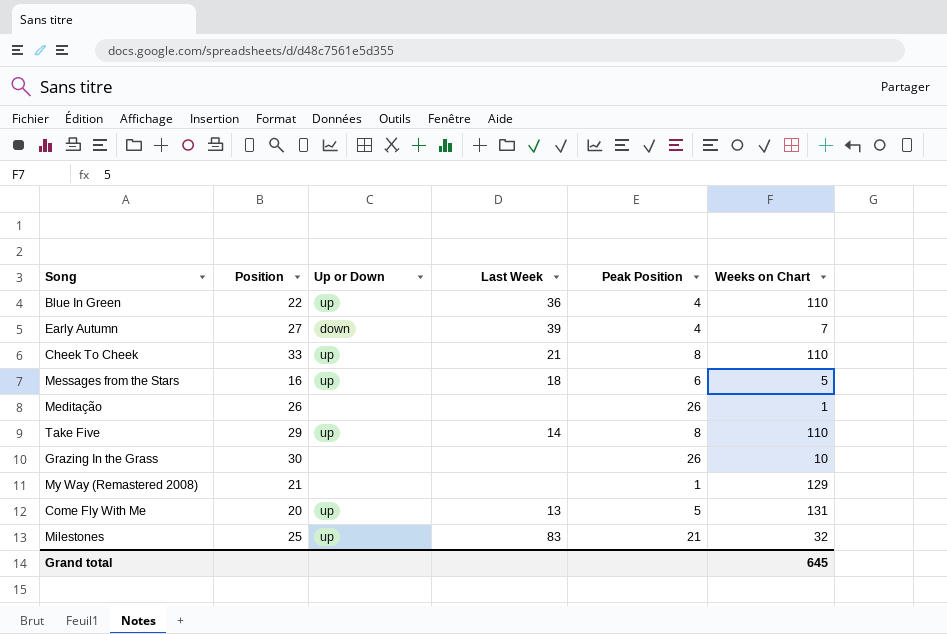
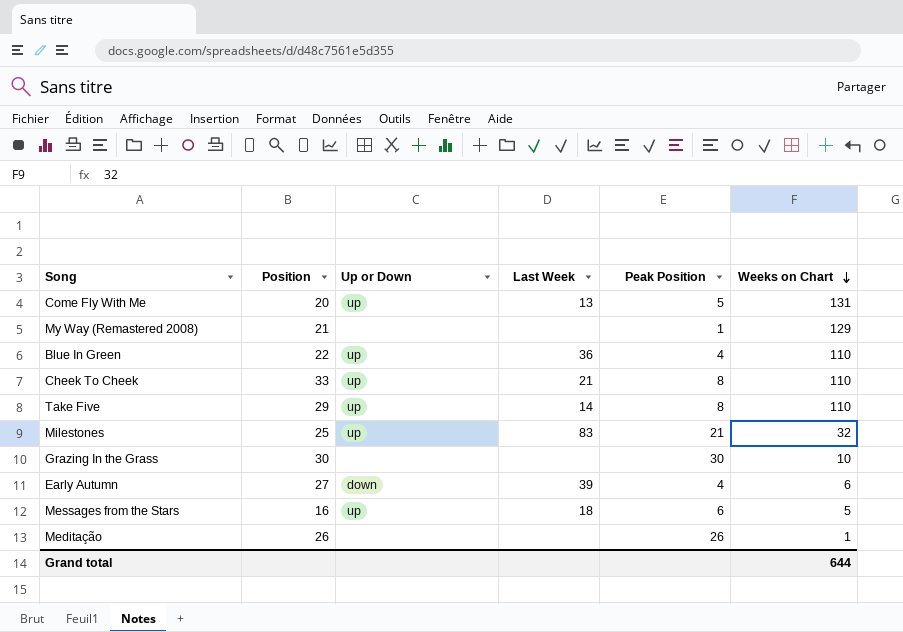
row order: none -> Weeks on Chart descending
Grazing In the Grass | Peak Position: 26 -> 30
Early Autumn | Weeks on Chart: 7 -> 6
Grand total | Weeks on Chart: 645 -> 644

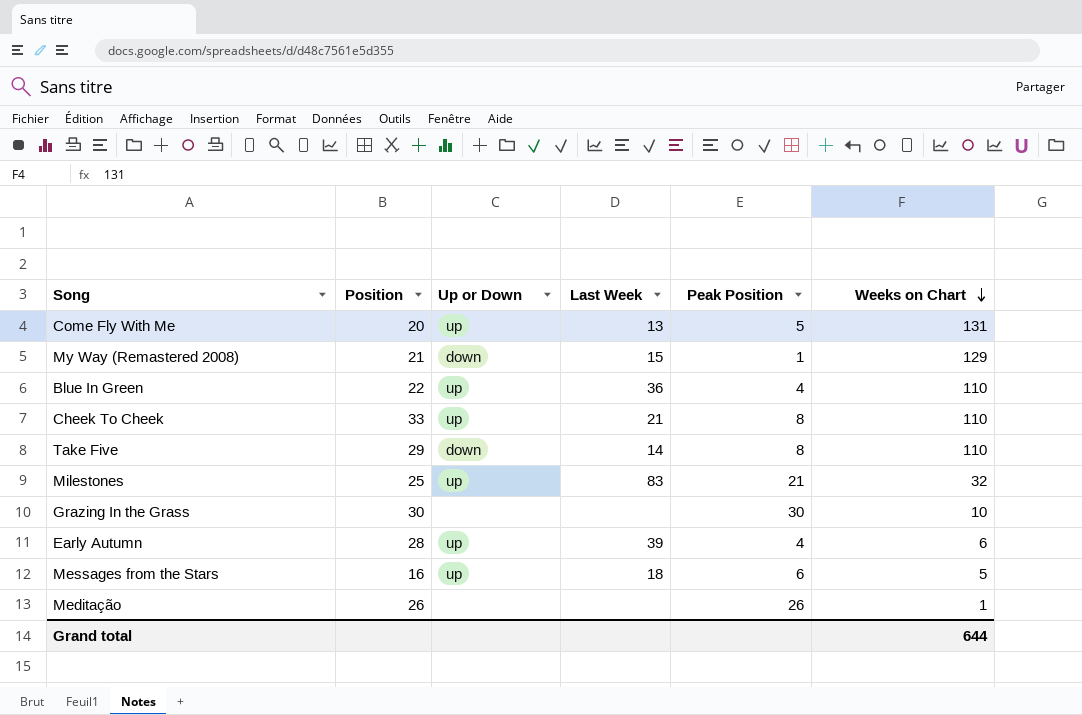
My Way (Remastered 2008) | Up or Down: none -> down
My Way (Remastered 2008) | Last Week: none -> 15
Take Five | Up or Down: up -> down
Early Autumn | Position: 27 -> 28
Early Autumn | Up or Down: down -> up

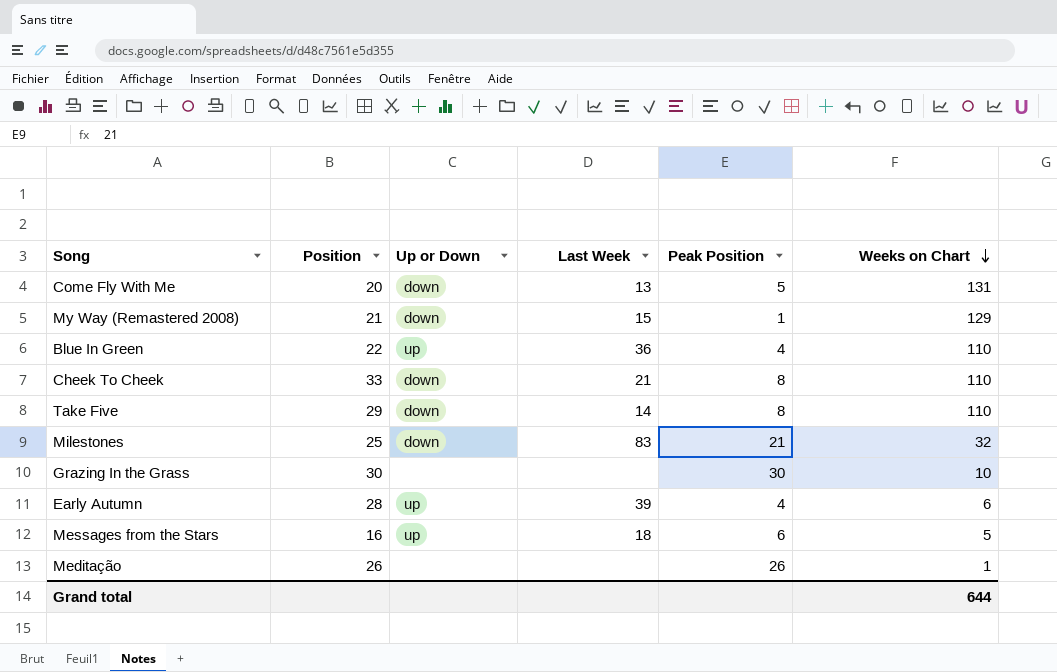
Come Fly With Me | Up or Down: up -> down
Cheek To Cheek | Up or Down: up -> down
Milestones | Up or Down: up -> down

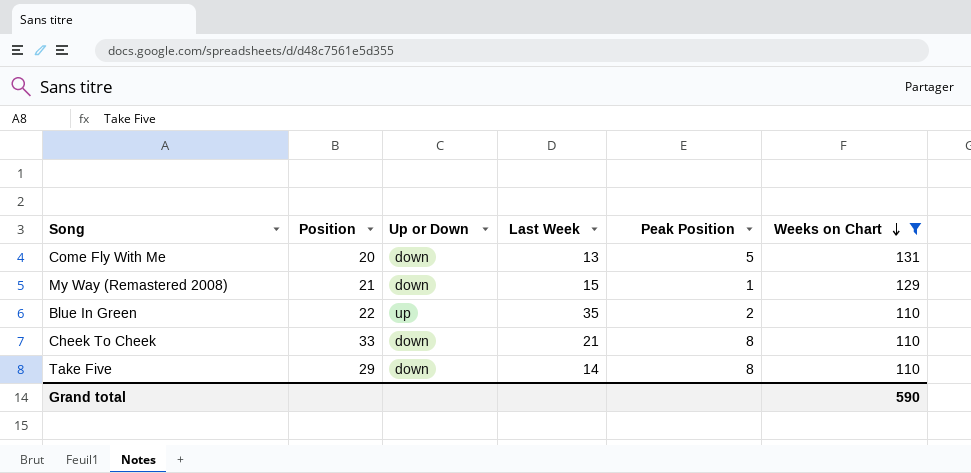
filter: none -> Weeks on Chart >= 110
Blue In Green | Last Week: 36 -> 35
Blue In Green | Peak Position: 4 -> 2
Grand total | Weeks on Chart: 644 -> 590

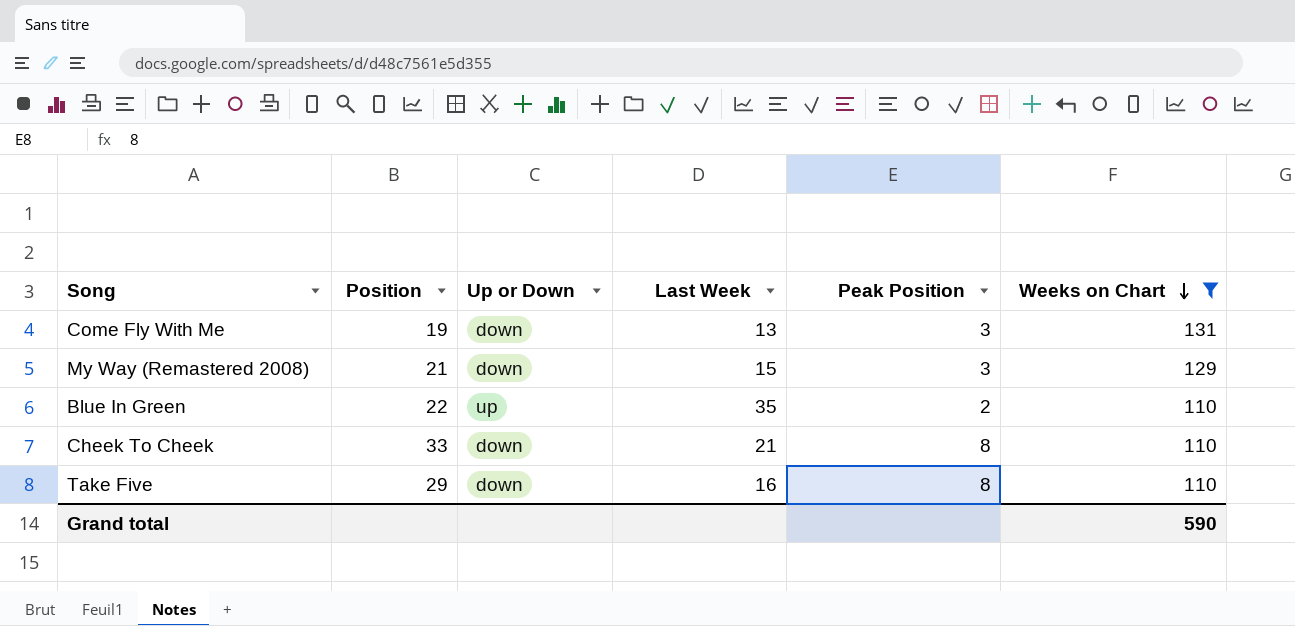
Come Fly With Me | Position: 20 -> 19
Come Fly With Me | Peak Position: 5 -> 3
My Way (Remastered 2008) | Peak Position: 1 -> 3
Take Five | Last Week: 14 -> 16

